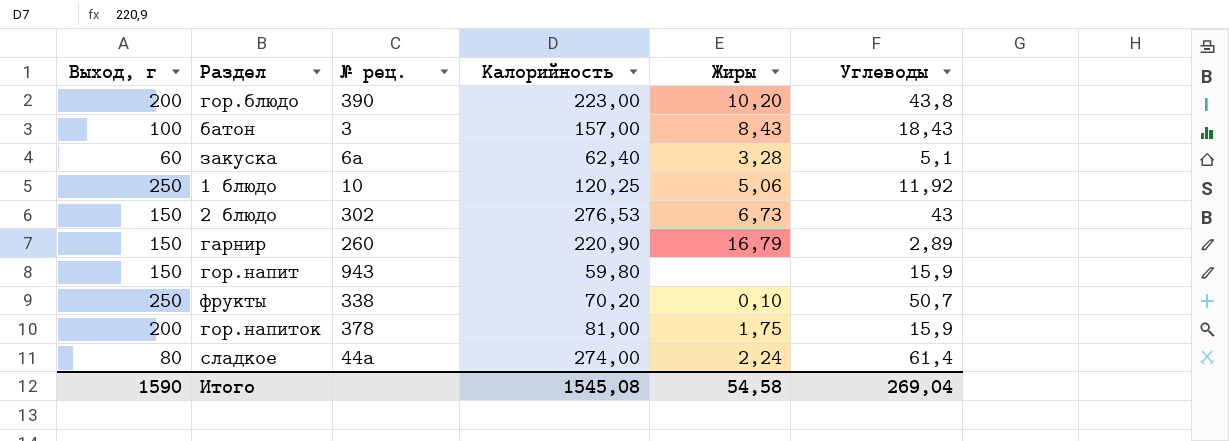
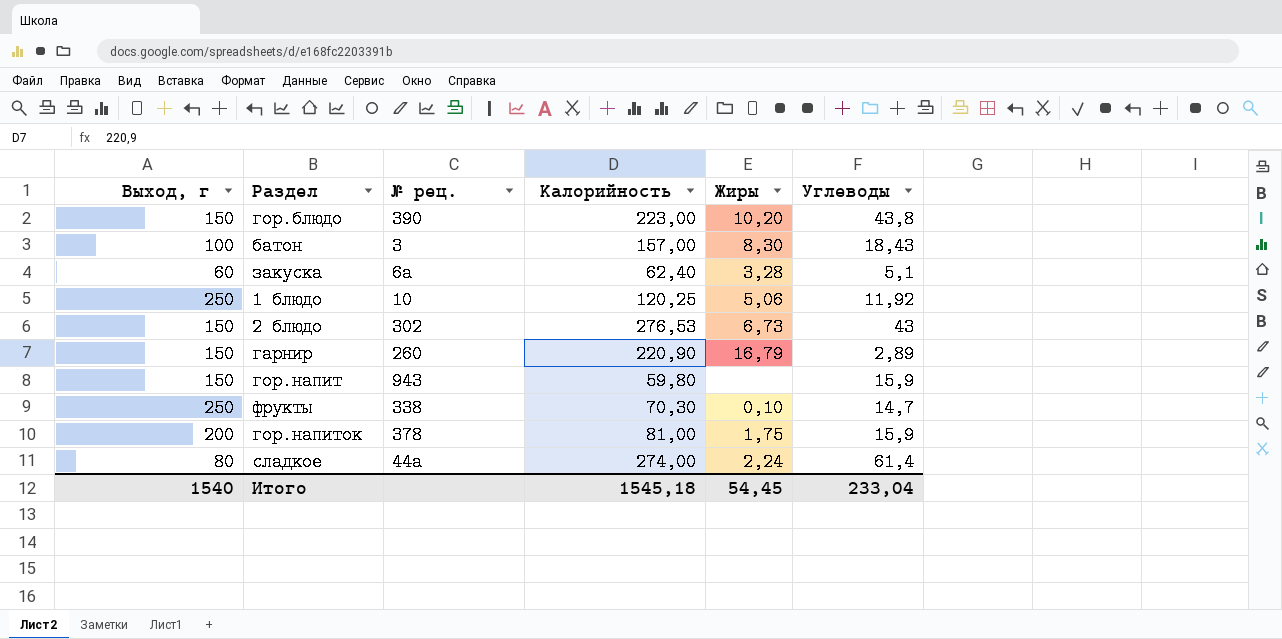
гор.блюдо | Выход, г: 200 -> 150
батон | Жиры: 8,43 -> 8,30
фрукты | Калорийность: 70,20 -> 70,30
фрукты | Углеводы: 50,7 -> 14,7
Итого | Выход, г: 1590 -> 1540
Итого | Калорийность: 1545,08 -> 1545,18
Итого | Жиры: 54,58 -> 54,45
Итого | Углеводы: 269,04 -> 233,04

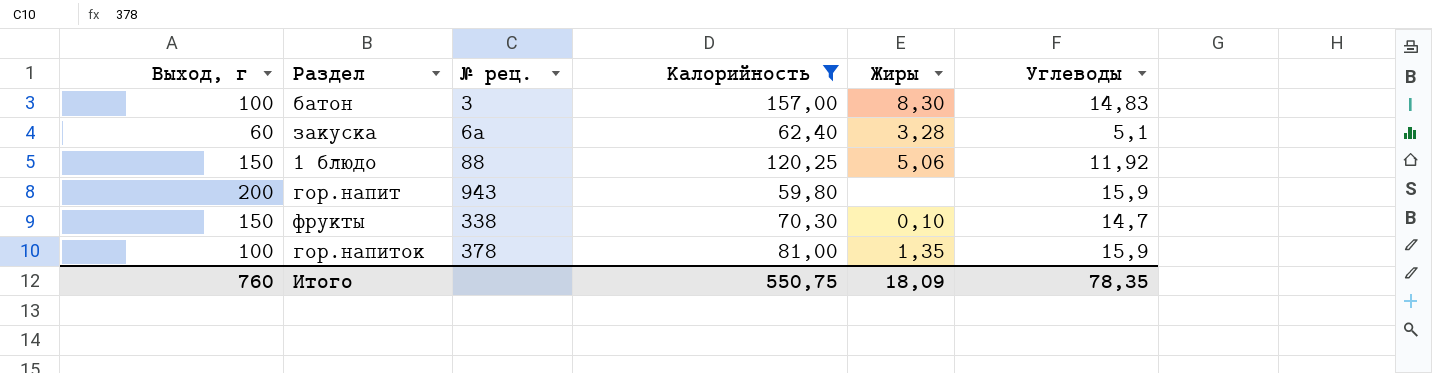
filter: none -> Калорийность <= 157,00
батон | Углеводы: 18,43 -> 14,83
1 блюдо | Выход, г: 250 -> 150
1 блюдо | № рец.: 10 -> 88
гор.напит | Выход, г: 150 -> 200
фрукты | Выход, г: 250 -> 150
гор.напиток | Выход, г: 200 -> 100
гор.напиток | Жиры: 1,75 -> 1,35
Итого | Выход, г: 1540 -> 760
Итого | Калорийность: 1545,18 -> 550,75
Итого | Жиры: 54,45 -> 18,09
Итого | Углеводы: 233,04 -> 78,35

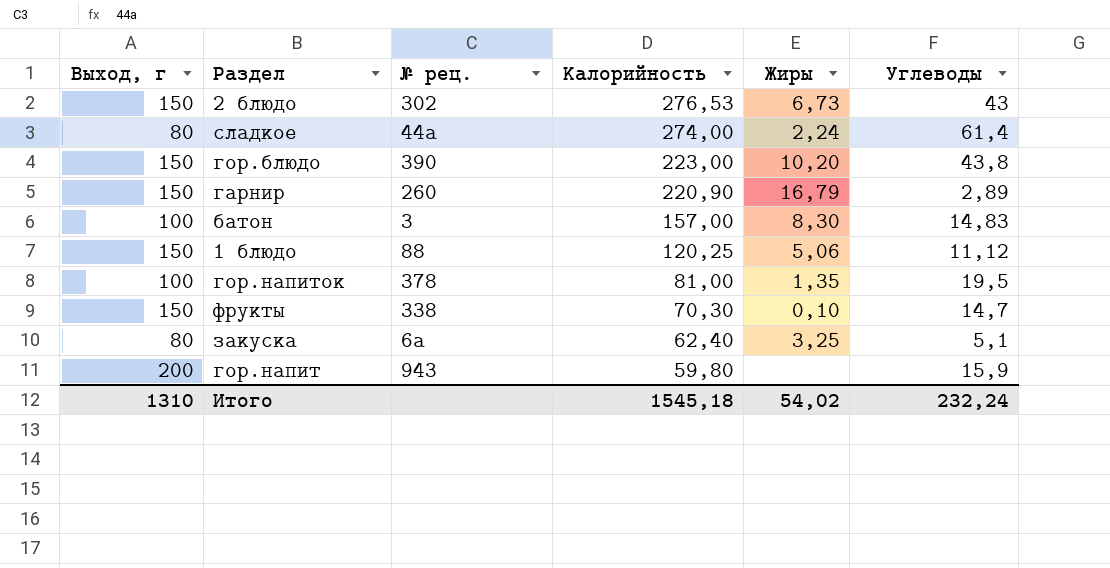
filter: Калорийность <= 157,00 -> none
row order: none -> Калорийность descending
1 блюдо | Углеводы: 11,92 -> 11,12
гор.напиток | Углеводы: 15,9 -> 19,5
закуска | Выход, г: 60 -> 80
закуска | Жиры: 3,28 -> 3,25
Итого | Выход, г: 760 -> 1310
Итого | Калорийность: 550,75 -> 1545,18
Итого | Жиры: 18,09 -> 54,02
Итого | Углеводы: 78,35 -> 232,24

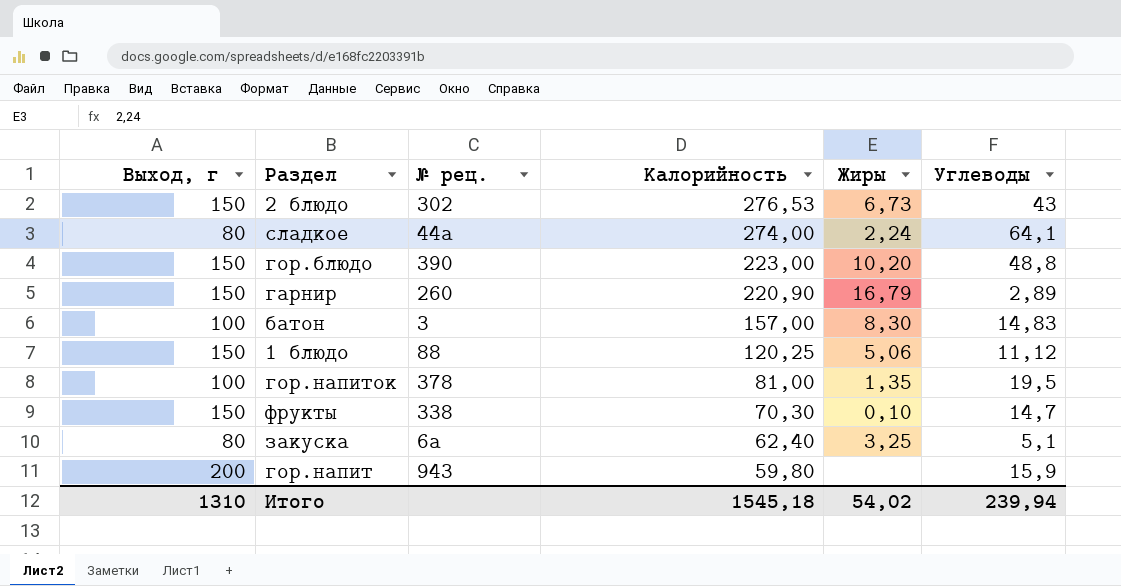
сладкое | Углеводы: 61,4 -> 64,1
гор.блюдо | Углеводы: 43,8 -> 48,8
Итого | Углеводы: 232,24 -> 239,94

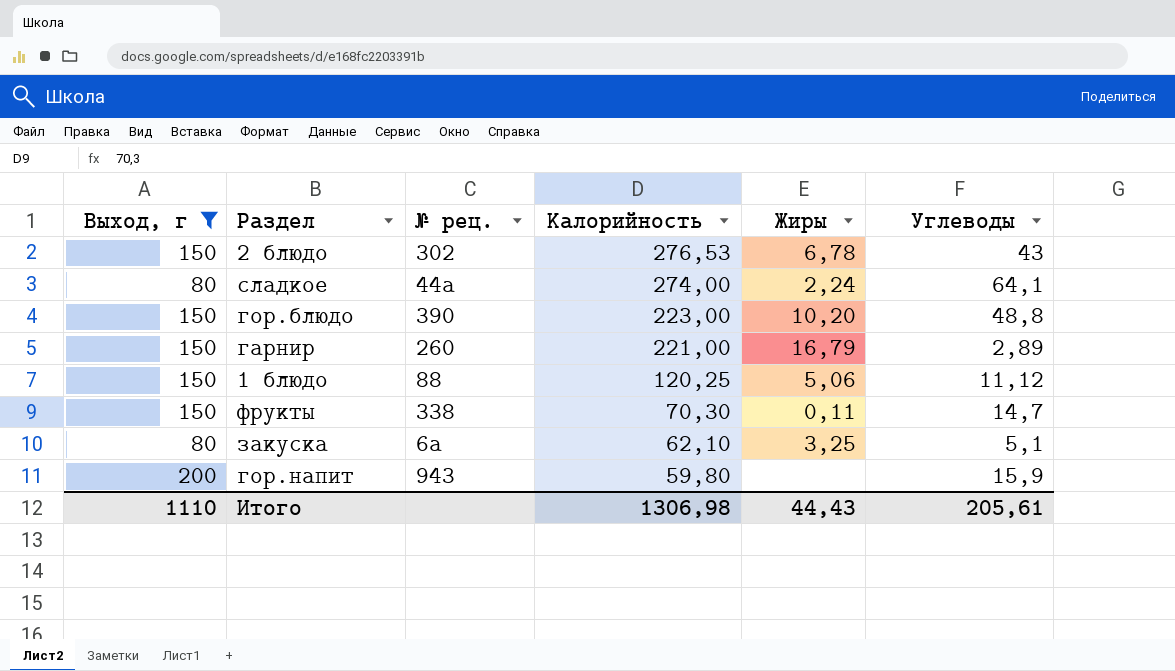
filter: none -> Выход, г != 100
2 блюдо | Жиры: 6,73 -> 6,78
гарнир | Калорийность: 220,90 -> 221,00
фрукты | Жиры: 0,10 -> 0,11
закуска | Калорийность: 62,40 -> 62,10
Итого | Выход, г: 1310 -> 1110
Итого | Калорийность: 1545,18 -> 1306,98
Итого | Жиры: 54,02 -> 44,43
Итого | Углеводы: 239,94 -> 205,61

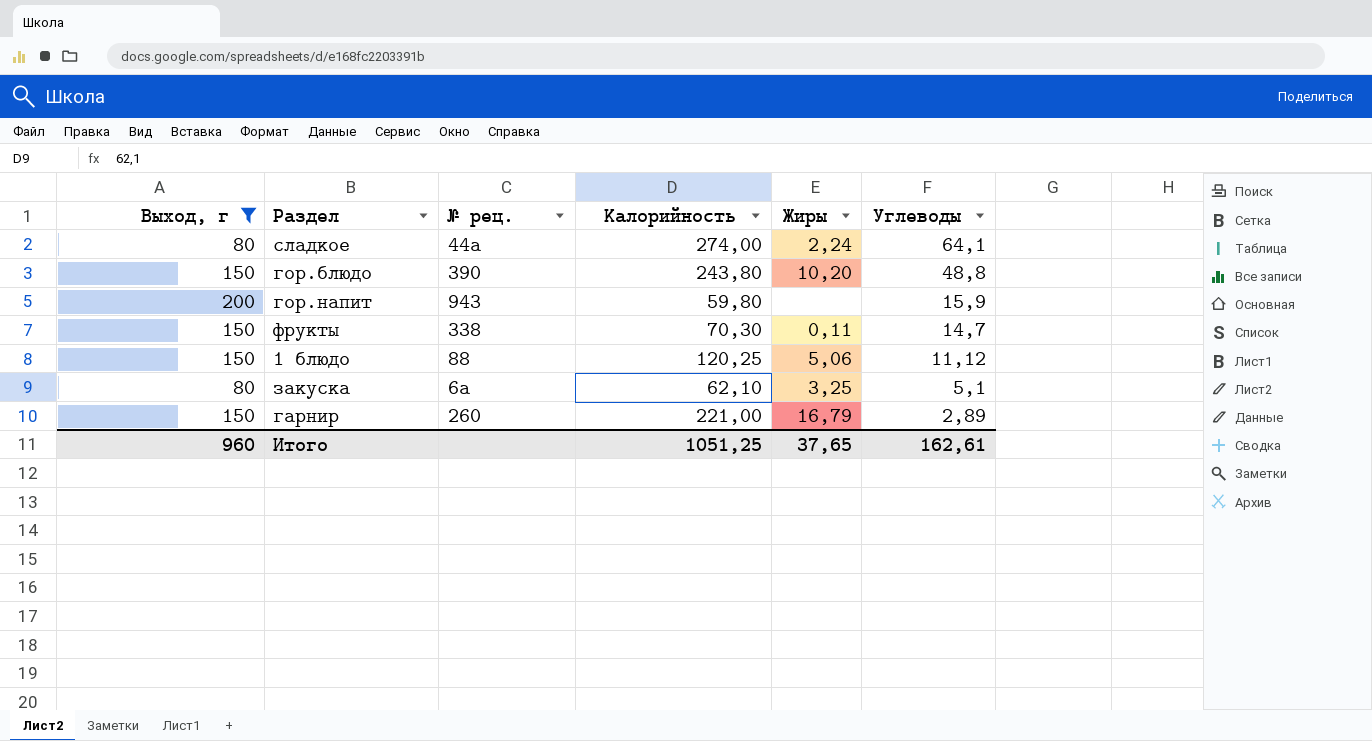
row order: Калорийность descending -> Углеводы descending
row 2 блюдо: 150 | 302 | 276,53 | 6,78 | 43 -> none
гор.блюдо | Калорийность: 223,00 -> 243,80
Итого | Выход, г: 1110 -> 960
Итого | Калорийность: 1306,98 -> 1051,25
Итого | Жиры: 44,43 -> 37,65
Итого | Углеводы: 205,61 -> 162,61

